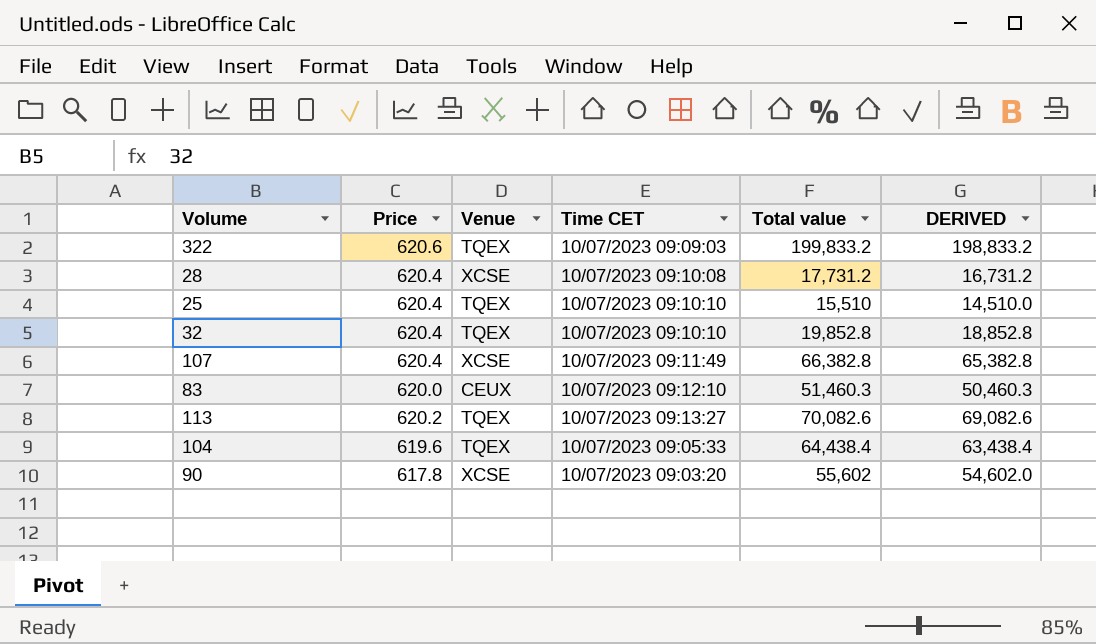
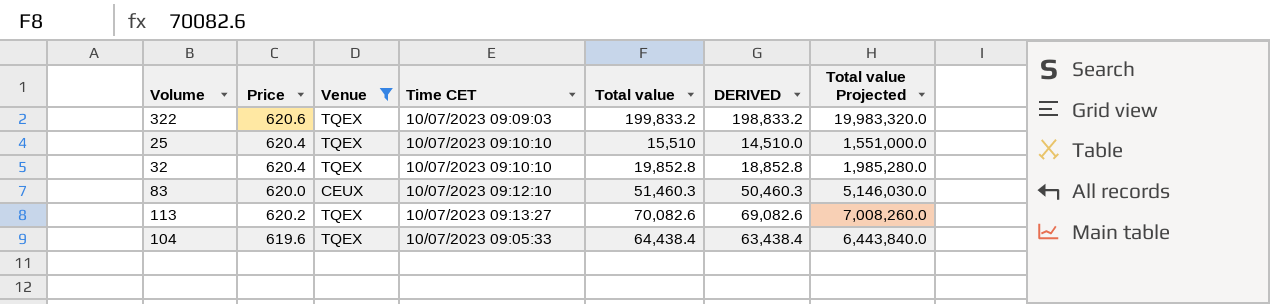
filter: none -> Venue != XCSE
column Total value Projected | formula: none -> [Total value] * 100

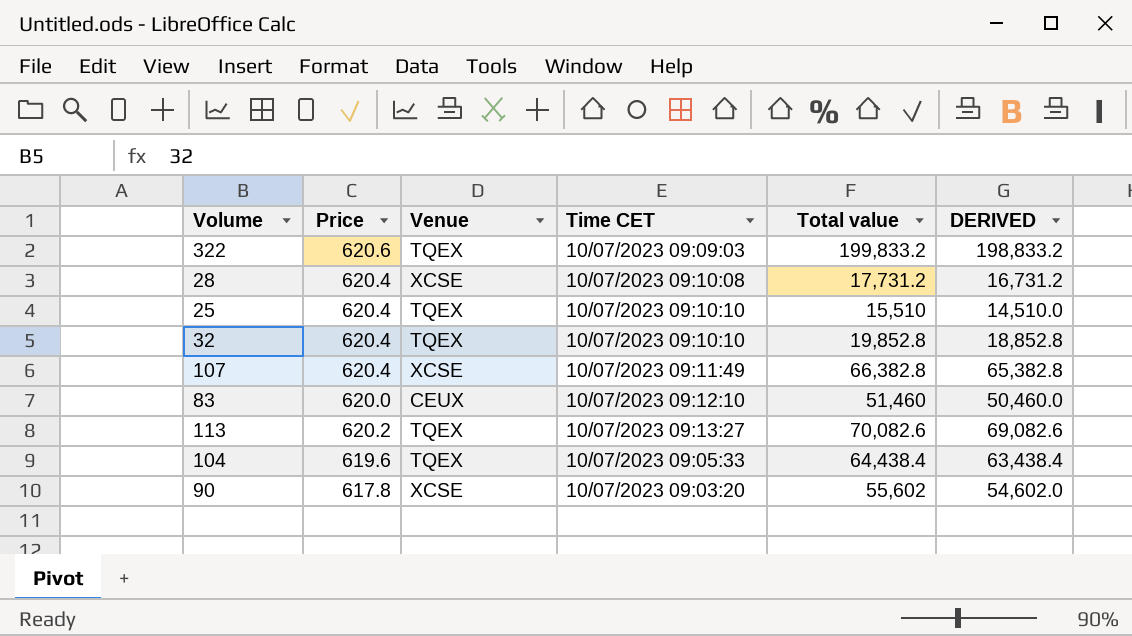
filter: Venue != XCSE -> none
column Total value Projected | formula: [Total value] * 100 -> none
83 | Total value: 51,460.3 -> 51,460
83 | DERIVED: 50,460.3 -> 50,460.0

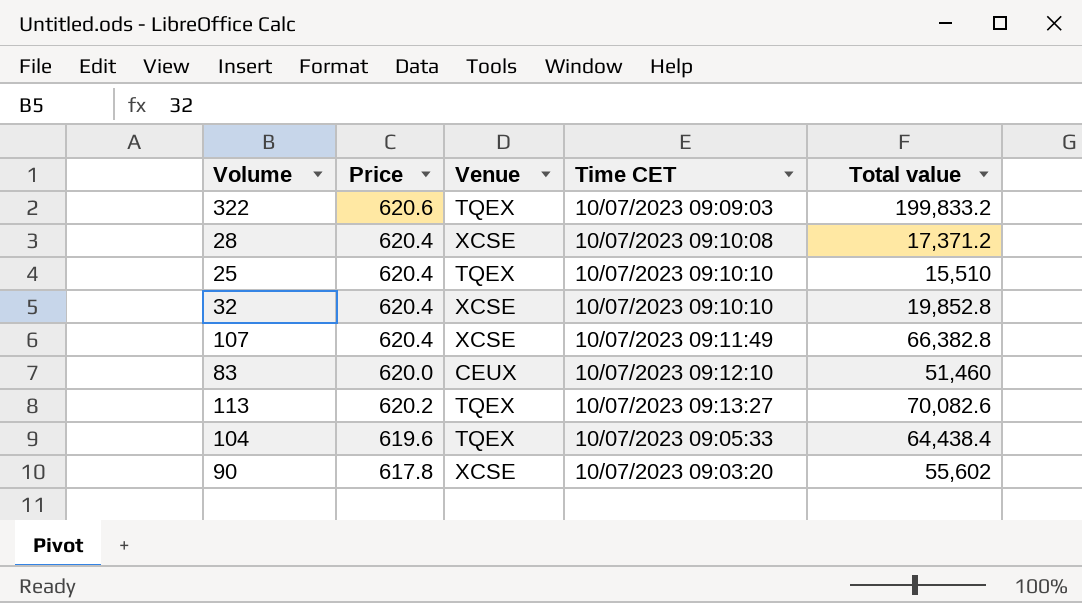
column DERIVED | formula: [Total value] - 1000 -> none
28 | Total value: 17,731.2 -> 17,371.2
32 | Venue: TQEX -> XCSE

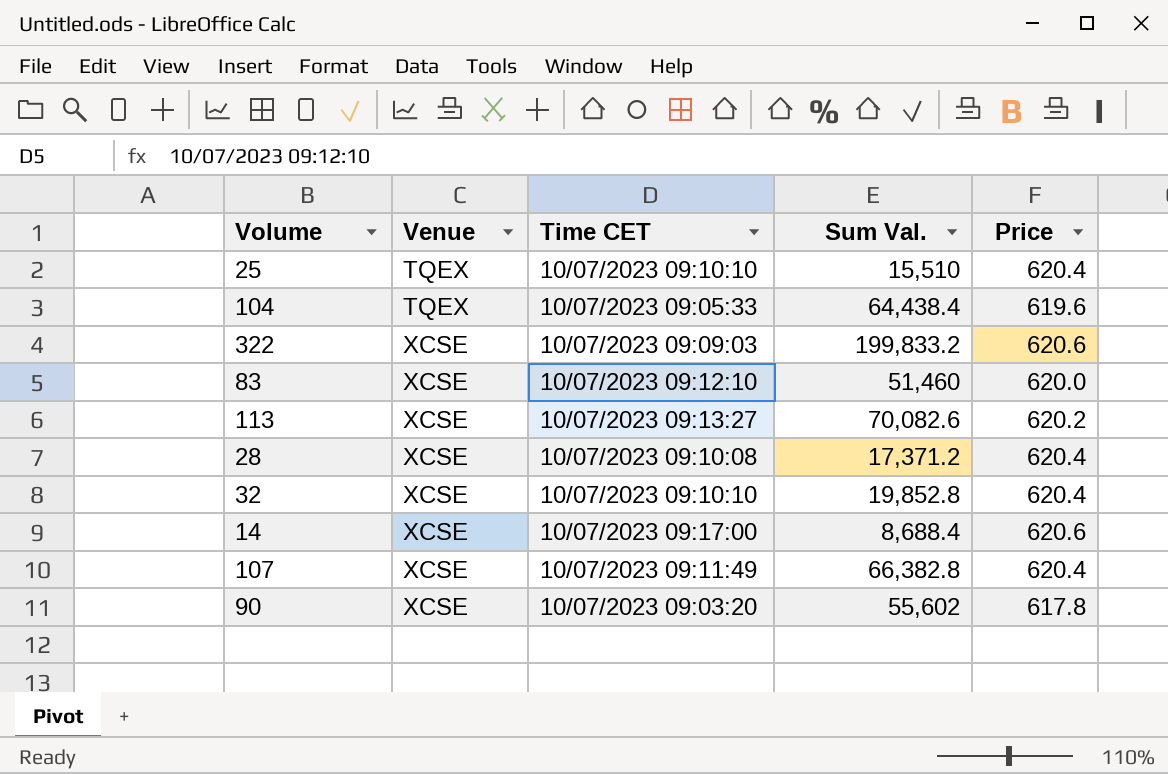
row order: none -> Venue ascending
column name: Total value -> Sum Val.
column Price | position: 2 -> 5
322 | Venue: TQEX -> XCSE
83 | Venue: CEUX -> XCSE
113 | Venue: TQEX -> XCSE
row 14: none -> XCSE | 10/07/2023 09:17:00 | 8,688.4 | 620.6

